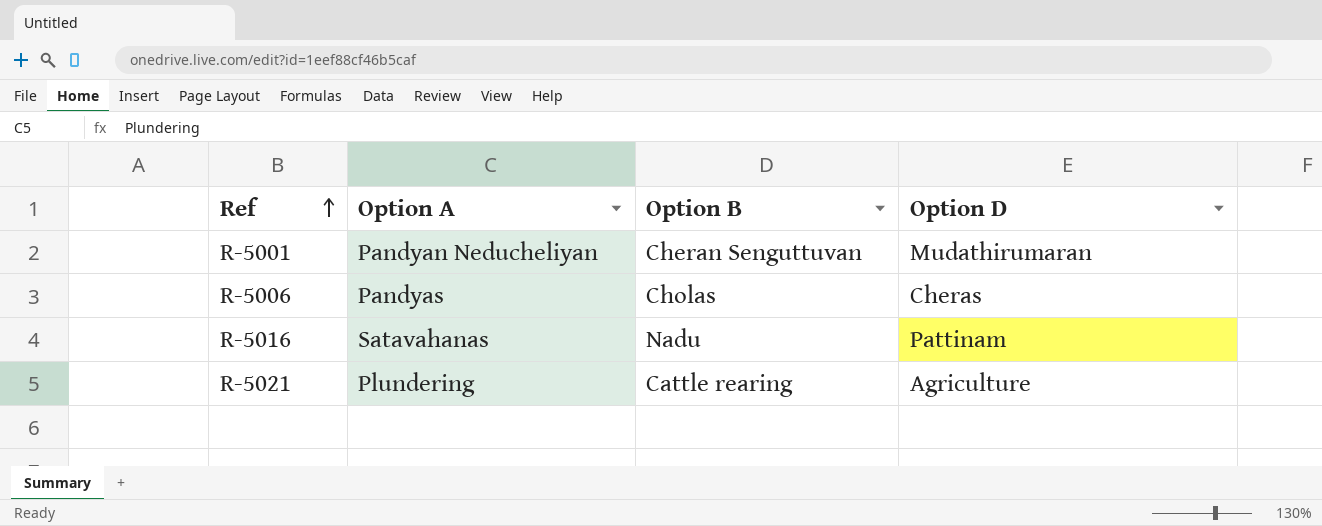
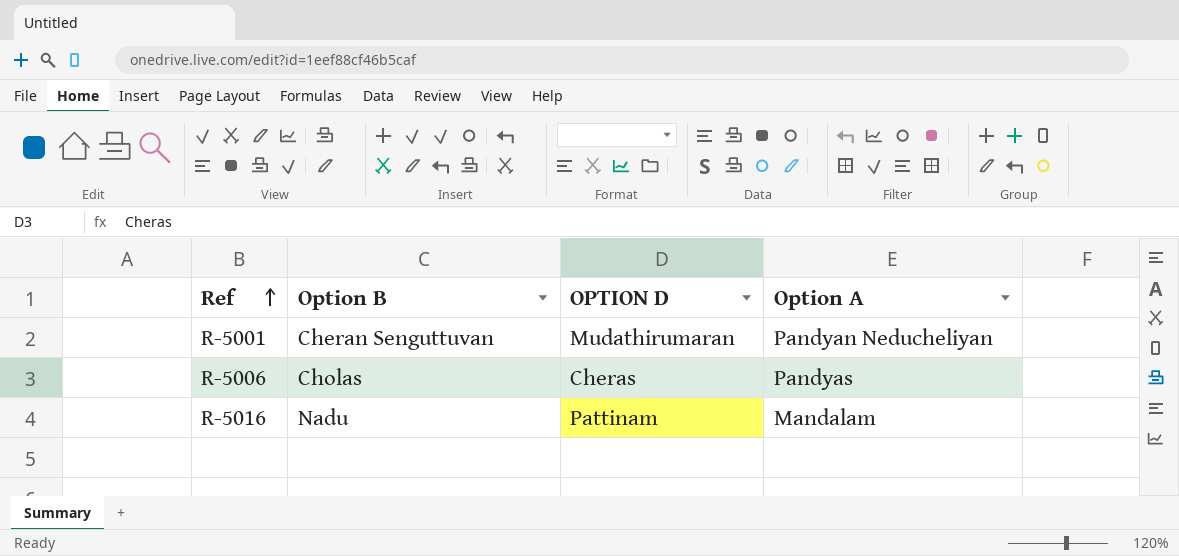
column name: Option D -> OPTION D
column Option A | position: 2 -> 4
row R-5021: Plundering | Cattle rearing | Agriculture -> none
R-5016 | Option A: Satavahanas -> Mandalam

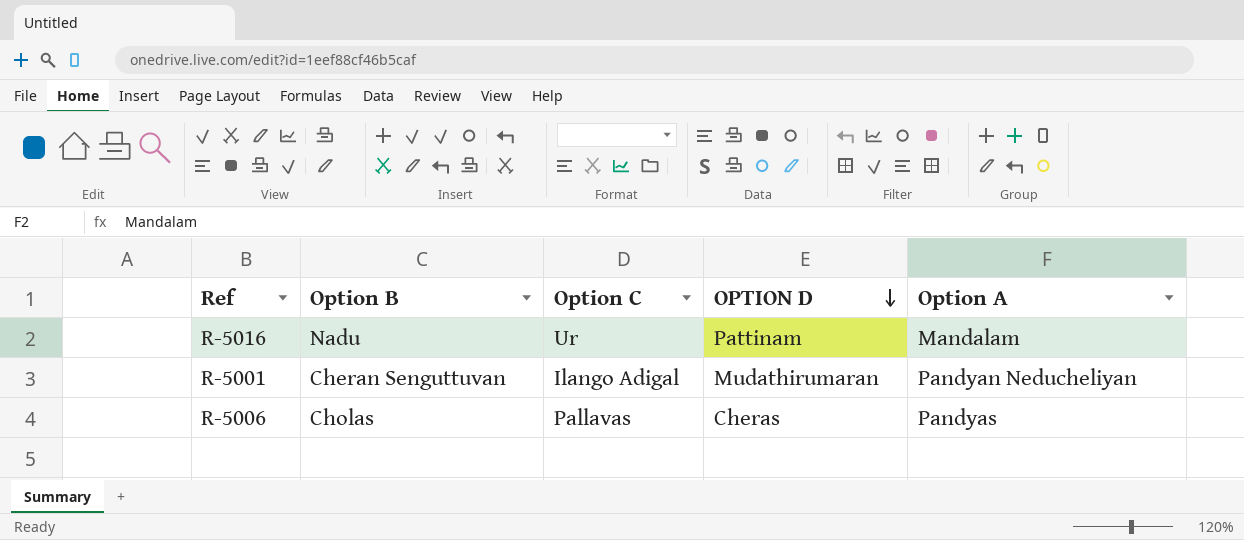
row order: Ref ascending -> OPTION D descending
column Option C | position: none -> 3

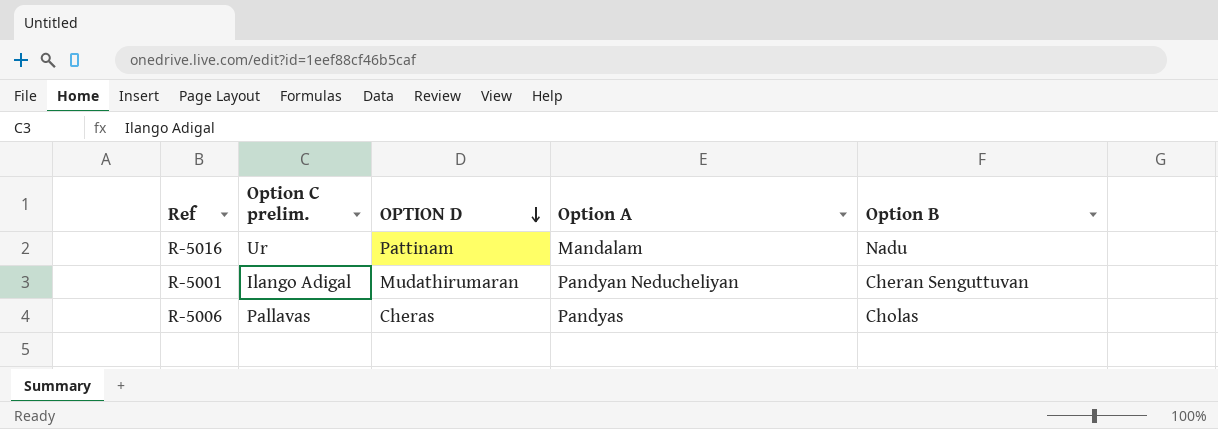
column name: Option C -> Option C prelim.
column Option B | position: 2 -> 5

